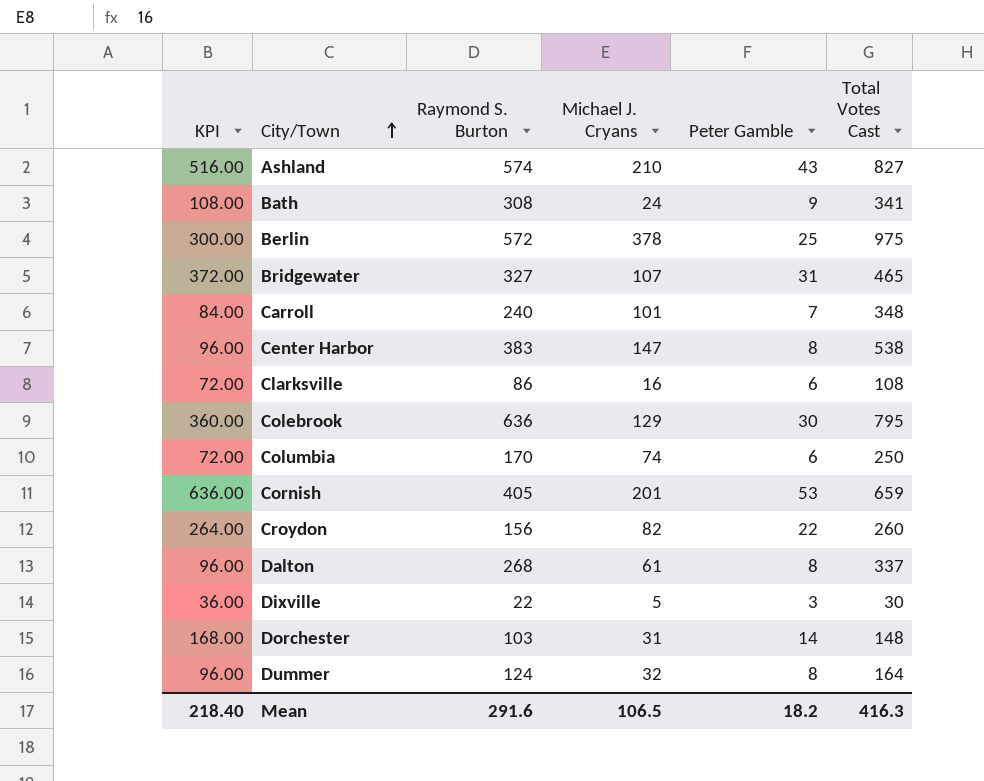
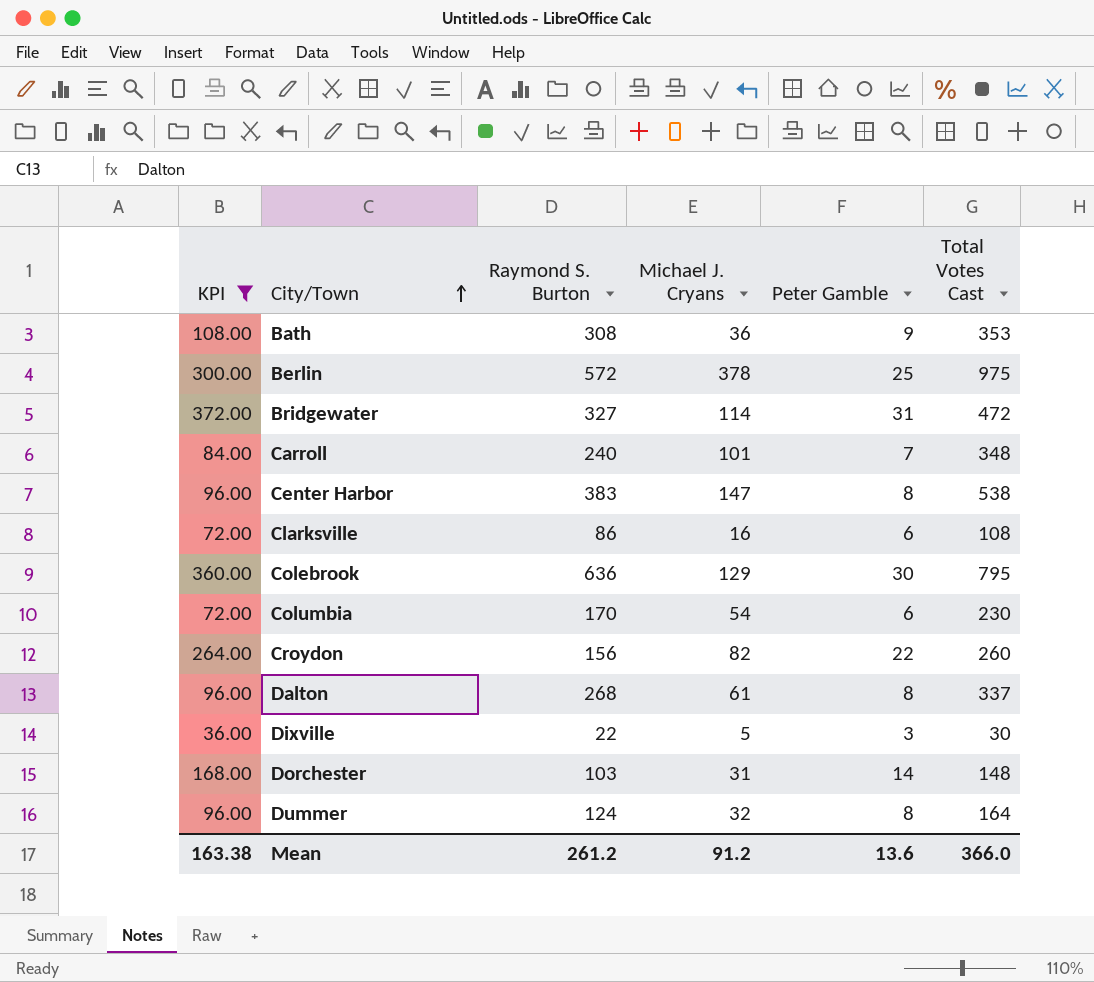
filter: none -> KPI <= 372.00
Bath | Michael J. Cryans: 24 -> 36
Bath | Total Votes Cast: 341 -> 353
Bridgewater | Michael J. Cryans: 107 -> 114
Bridgewater | Total Votes Cast: 465 -> 472
Columbia | Michael J. Cryans: 74 -> 54
Columbia | Total Votes Cast: 250 -> 230
Mean | KPI: 218.40 -> 163.38
Mean | Raymond S. Burton: 291.6 -> 261.2
Mean | Michael J. Cryans: 106.5 -> 91.2
Mean | Peter Gamble: 18.2 -> 13.6
Mean | Total Votes Cast: 416.3 -> 366.0

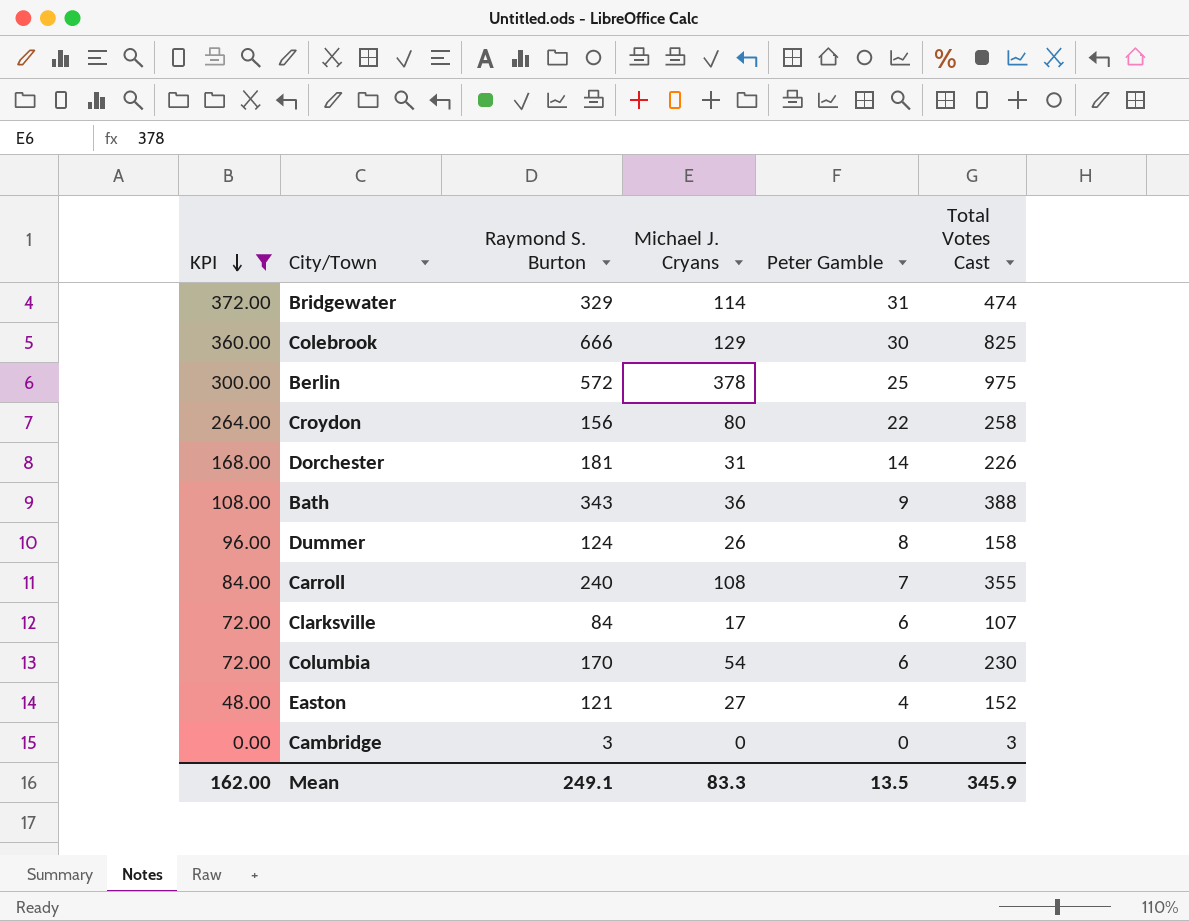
row order: City/Town ascending -> KPI descending
row Center Harbor: 96.00 | 383 | 147 | 8 | 538 -> none
row Dalton: 96.00 | 268 | 61 | 8 | 337 -> none
row Dixville: 36.00 | 22 | 5 | 3 | 30 -> none
Bridgewater | Raymond S. Burton: 327 -> 329
Bridgewater | Total Votes Cast: 472 -> 474
Colebrook | Raymond S. Burton: 636 -> 666
Colebrook | Total Votes Cast: 795 -> 825
Croydon | Michael J. Cryans: 82 -> 80
Croydon | Total Votes Cast: 260 -> 258
Dorchester | Raymond S. Burton: 103 -> 181
Dorchester | Total Votes Cast: 148 -> 226
Bath | Raymond S. Burton: 308 -> 343
Bath | Total Votes Cast: 353 -> 388
Dummer | Michael J. Cryans: 32 -> 26
Dummer | Total Votes Cast: 164 -> 158
Carroll | Michael J. Cryans: 101 -> 108
Carroll | Total Votes Cast: 348 -> 355
Clarksville | Raymond S. Burton: 86 -> 84
Clarksville | Michael J. Cryans: 16 -> 17
Clarksville | Total Votes Cast: 108 -> 107
row Easton: none -> 48.00 | 121 | 27 | 4 | 152
row Cambridge: none -> 0.00 | 3 | 0 | 0 | 3
Mean | KPI: 163.38 -> 162.00
Mean | Raymond S. Burton: 261.2 -> 249.1
Mean | Michael J. Cryans: 91.2 -> 83.3
Mean | Peter Gamble: 13.6 -> 13.5
Mean | Total Votes Cast: 366.0 -> 345.9

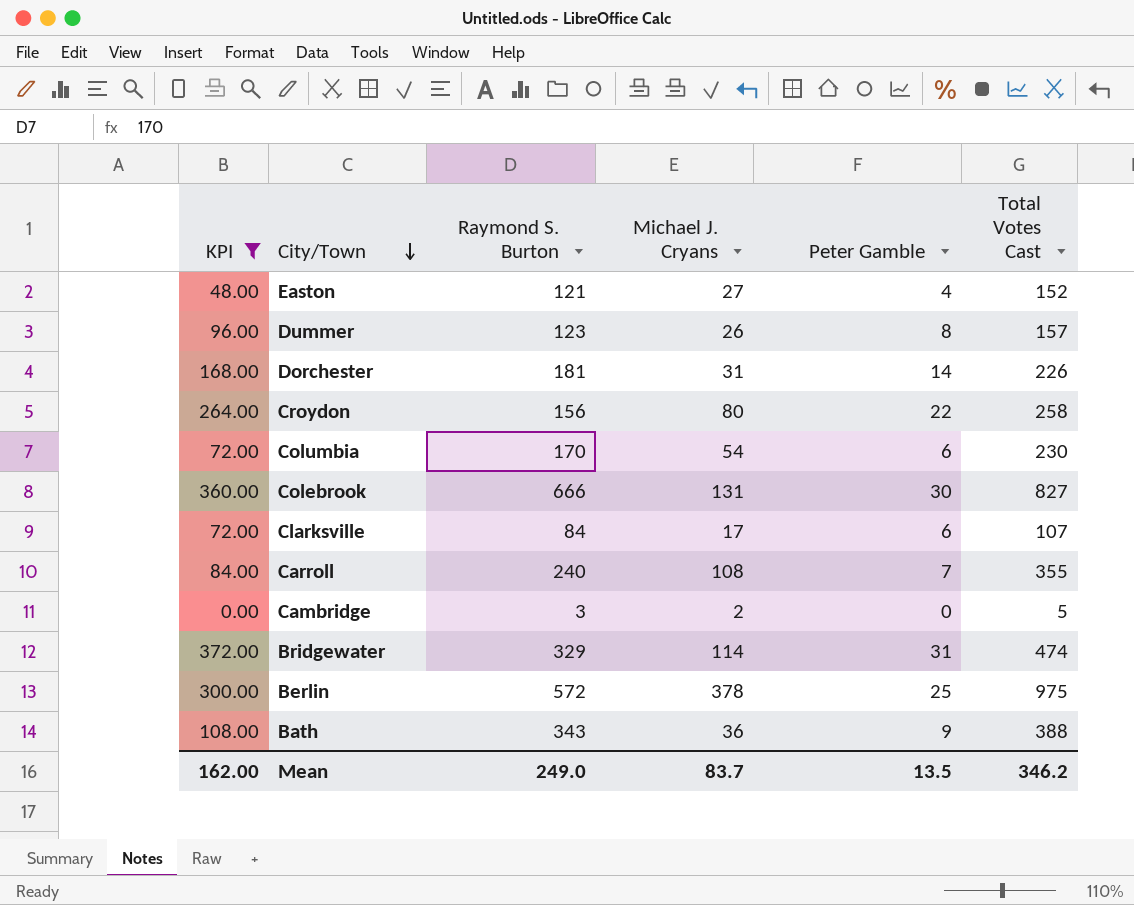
row order: KPI descending -> City/Town descending
Dummer | Raymond S. Burton: 124 -> 123
Dummer | Total Votes Cast: 158 -> 157
Colebrook | Michael J. Cryans: 129 -> 131
Colebrook | Total Votes Cast: 825 -> 827
Cambridge | Michael J. Cryans: 0 -> 2
Cambridge | Total Votes Cast: 3 -> 5
Mean | Raymond S. Burton: 249.1 -> 249.0
Mean | Michael J. Cryans: 83.3 -> 83.7
Mean | Total Votes Cast: 345.9 -> 346.2

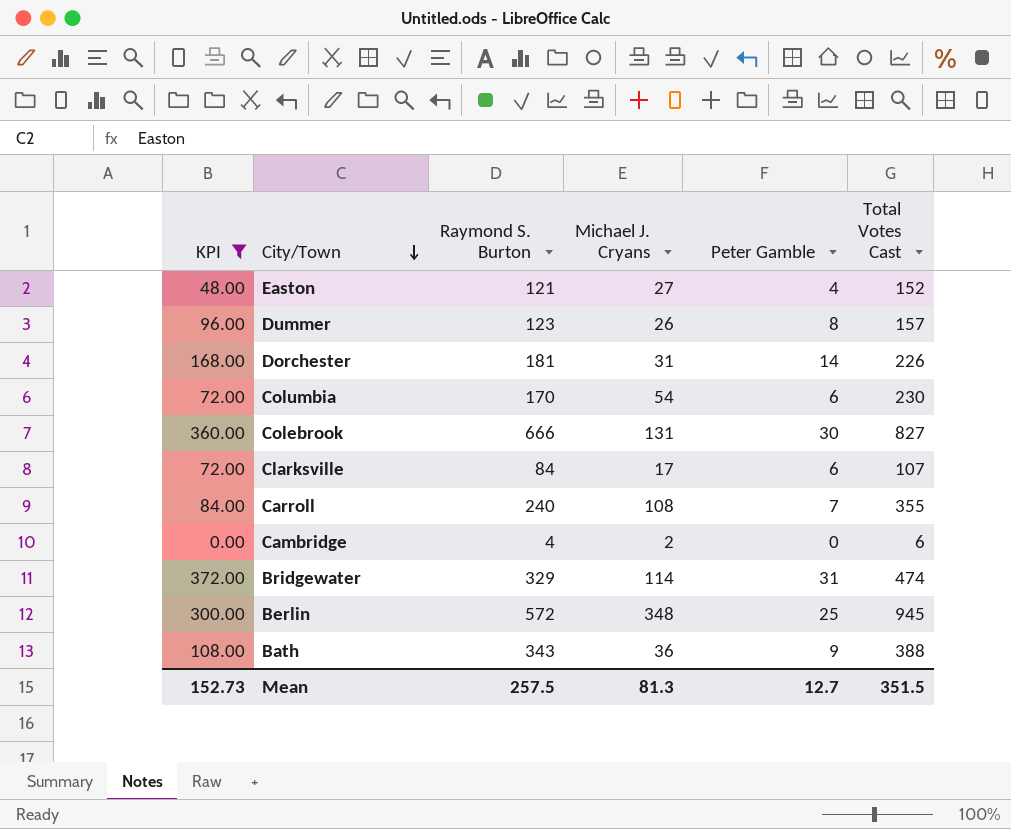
row Croydon: 264.00 | 156 | 80 | 22 | 258 -> none
Cambridge | Raymond S. Burton: 3 -> 4
Cambridge | Total Votes Cast: 5 -> 6
Berlin | Michael J. Cryans: 378 -> 348
Berlin | Total Votes Cast: 975 -> 945
Mean | KPI: 162.00 -> 152.73
Mean | Raymond S. Burton: 249.0 -> 257.5
Mean | Michael J. Cryans: 83.7 -> 81.3
Mean | Peter Gamble: 13.5 -> 12.7
Mean | Total Votes Cast: 346.2 -> 351.5

